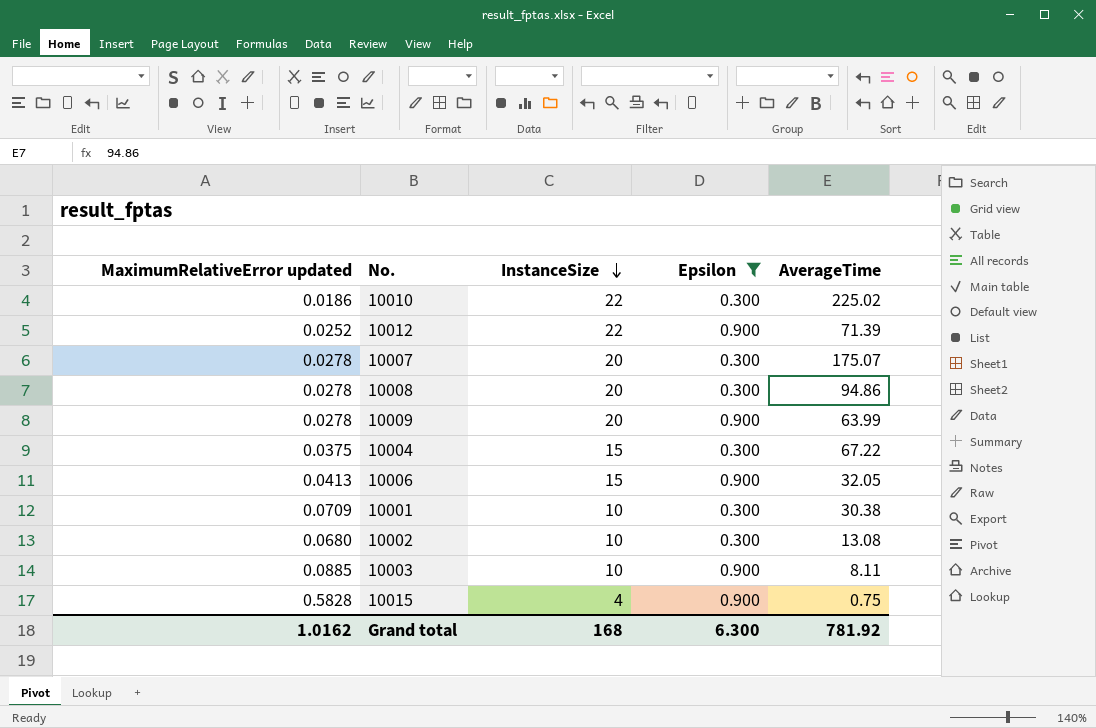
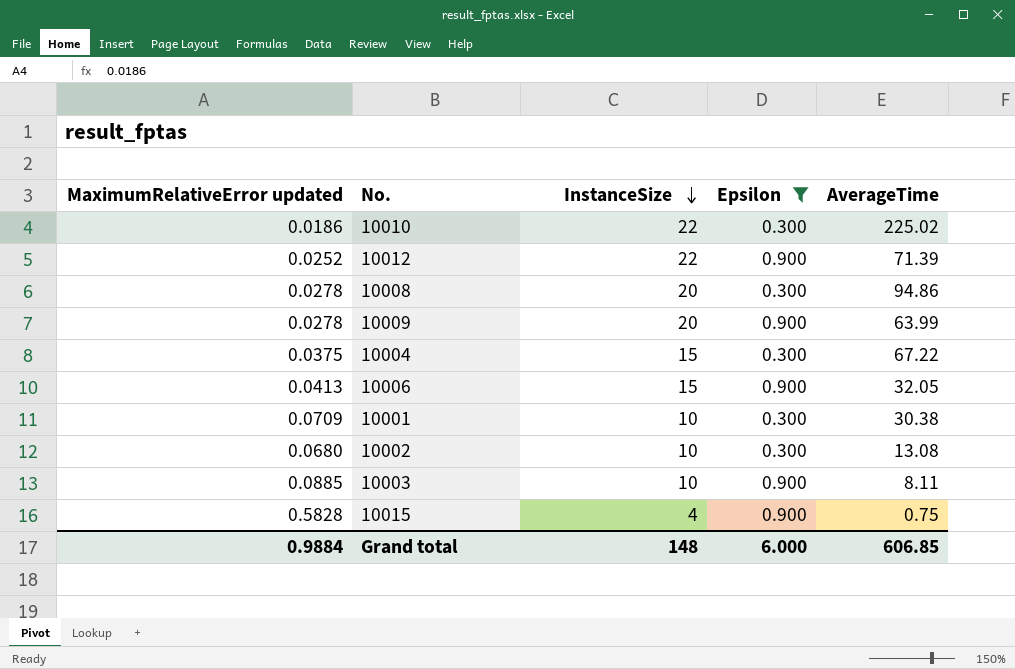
row 10007: 0.0278 | 20 | 0.300 | 175.07 -> none
Grand total | MaximumRelativeError updated: 1.0162 -> 0.9884
Grand total | InstanceSize: 168 -> 148
Grand total | Epsilon: 6.300 -> 6.000
Grand total | AverageTime: 781.92 -> 606.85

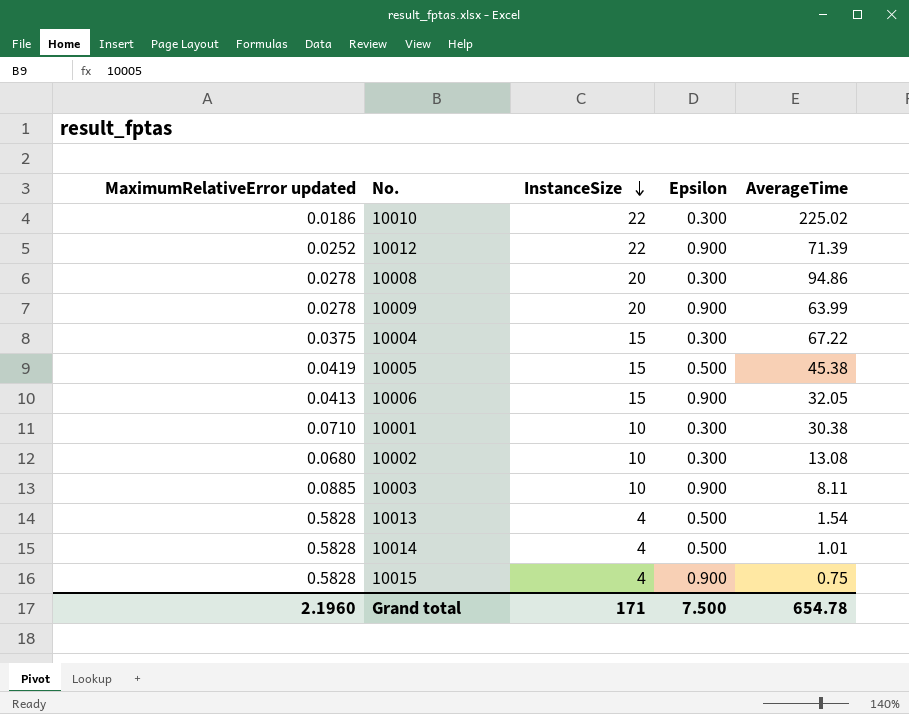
filter: Epsilon != 0.500 -> none
10001 | MaximumRelativeError updated: 0.0709 -> 0.0710
Grand total | MaximumRelativeError updated: 0.9884 -> 2.1960
Grand total | InstanceSize: 148 -> 171
Grand total | Epsilon: 6.000 -> 7.500
Grand total | AverageTime: 606.85 -> 654.78

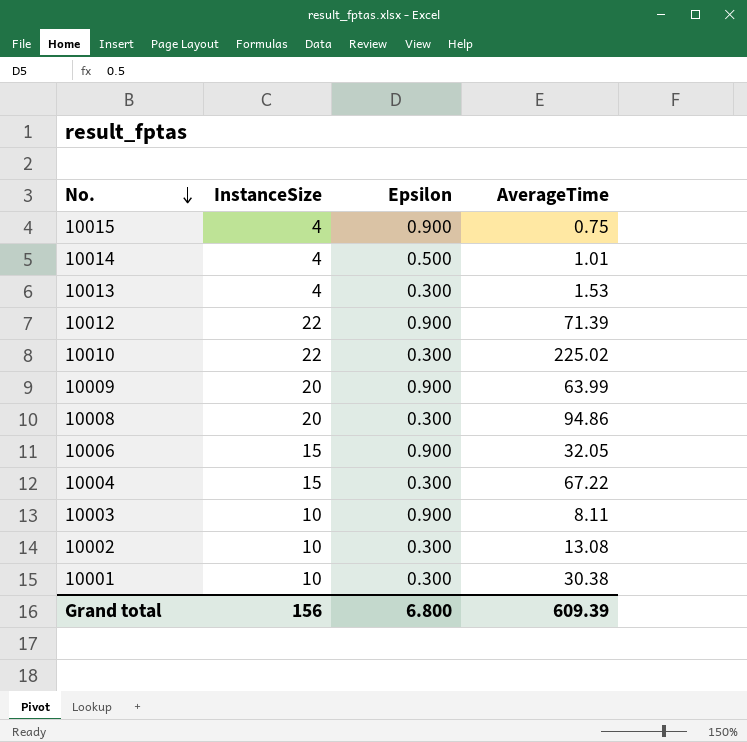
row order: InstanceSize descending -> No. descending
column MaximumRelativeError updated | position: 1 -> none
row 10005: 0.0419 | 15 | 0.500 | 45.38 -> none
10013 | Epsilon: 0.500 -> 0.300
10013 | AverageTime: 1.54 -> 1.53
Grand total | InstanceSize: 171 -> 156
Grand total | Epsilon: 7.500 -> 6.800
Grand total | AverageTime: 654.78 -> 609.39

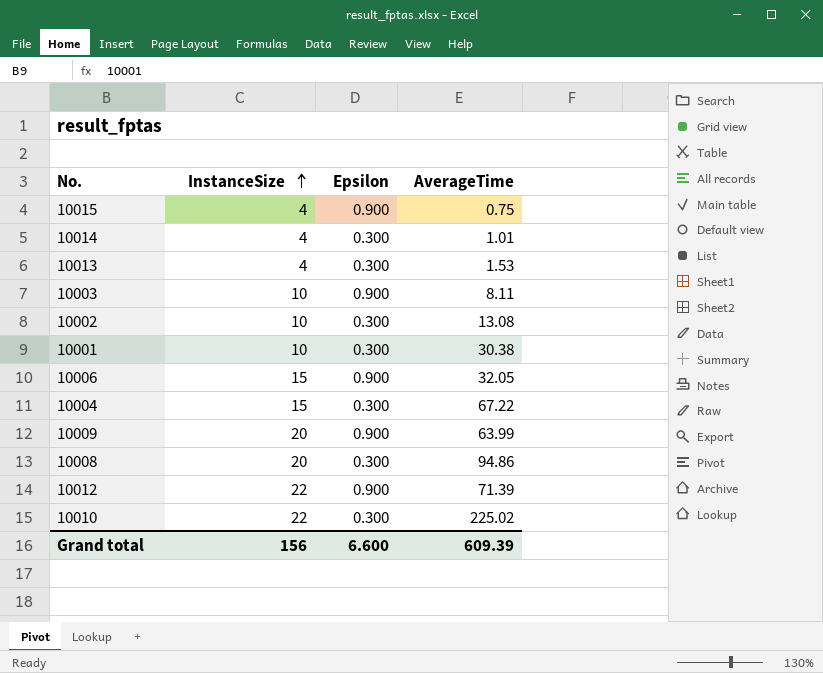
row order: No. descending -> InstanceSize ascending
10014 | Epsilon: 0.500 -> 0.300
Grand total | Epsilon: 6.800 -> 6.600

